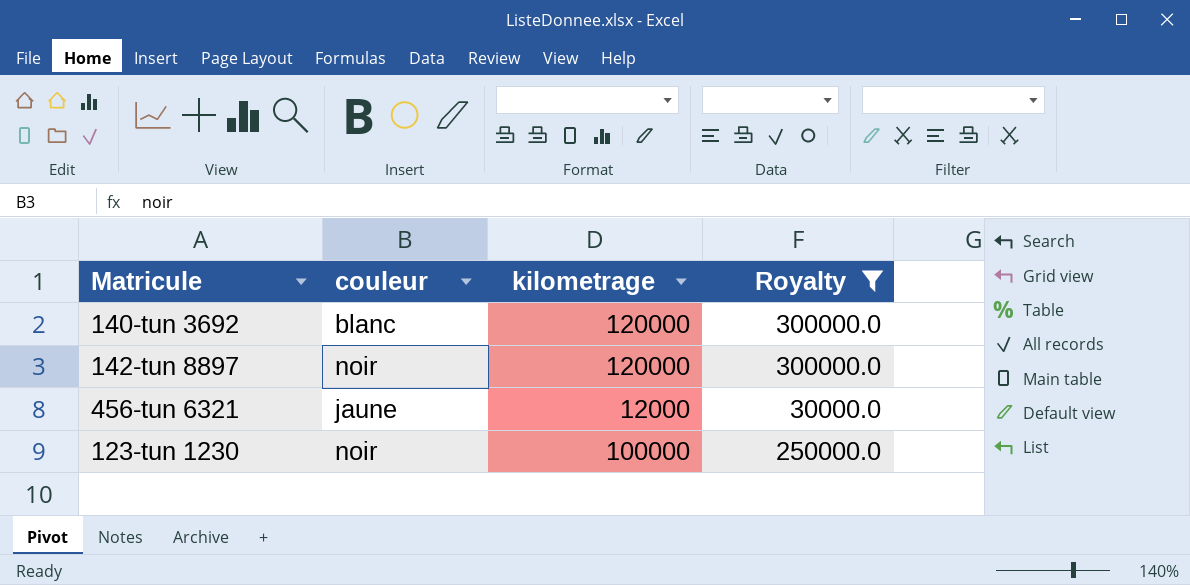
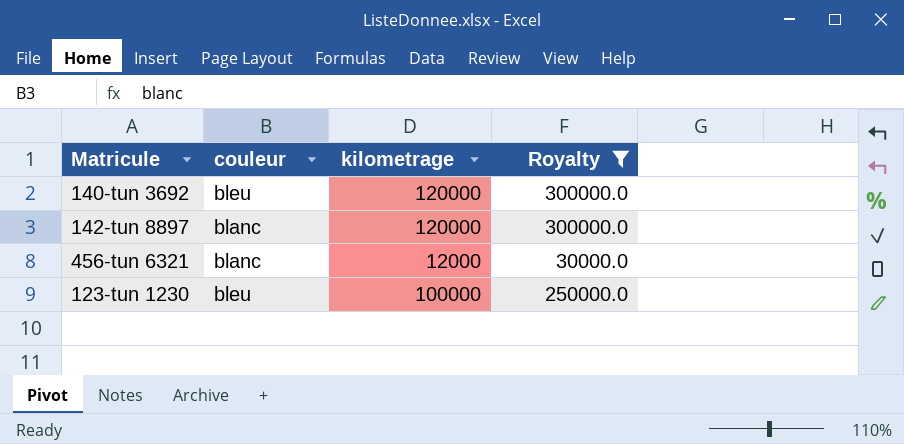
140-tun 3692 | couleur: blanc -> bleu
142-tun 8897 | couleur: noir -> blanc
456-tun 6321 | couleur: jaune -> blanc
123-tun 1230 | couleur: noir -> bleu

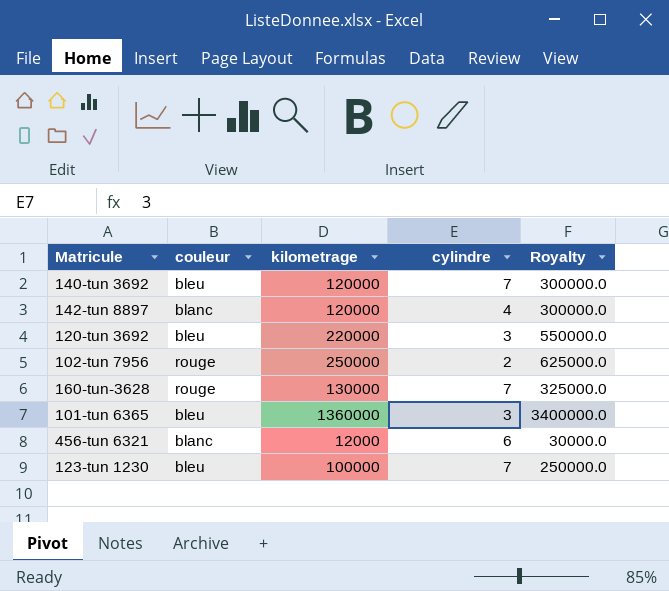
filter: Royalty <= 300000.0 -> none
column cylindre | position: none -> 4

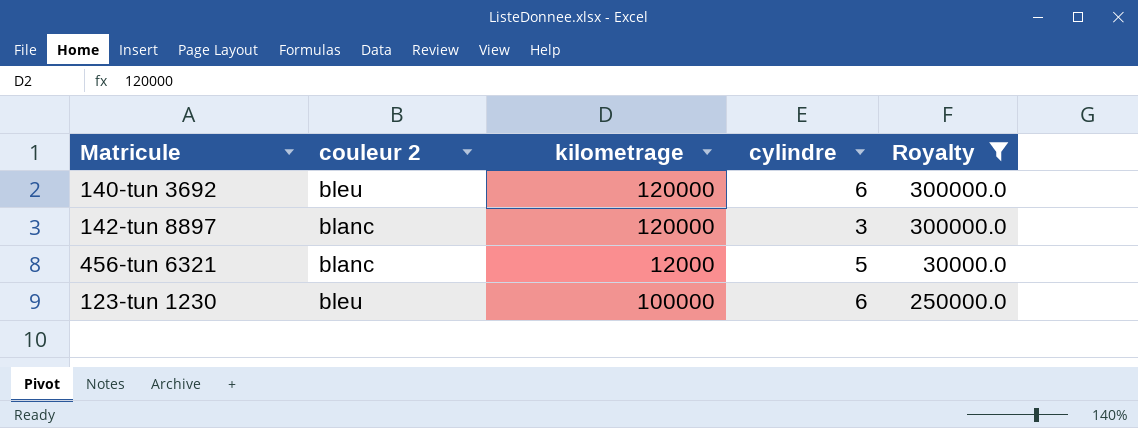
filter: none -> Royalty <= 300000.0
column name: couleur -> couleur 2
140-tun 3692 | cylindre: 7 -> 6
142-tun 8897 | cylindre: 4 -> 3
456-tun 6321 | cylindre: 6 -> 5
123-tun 1230 | cylindre: 7 -> 6

